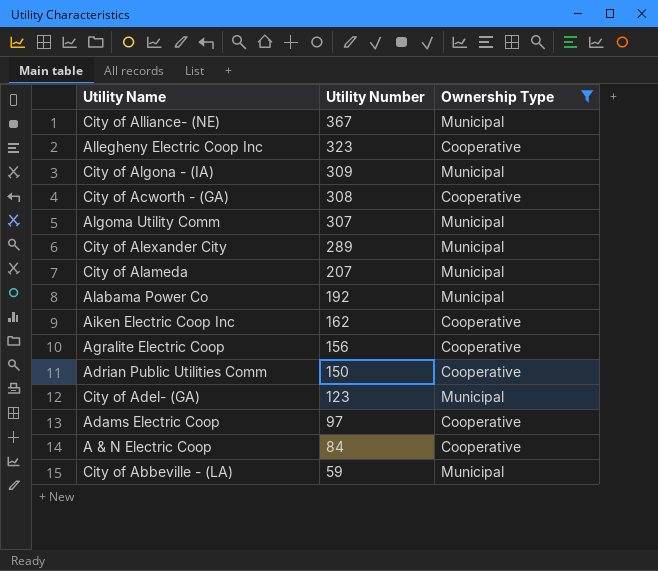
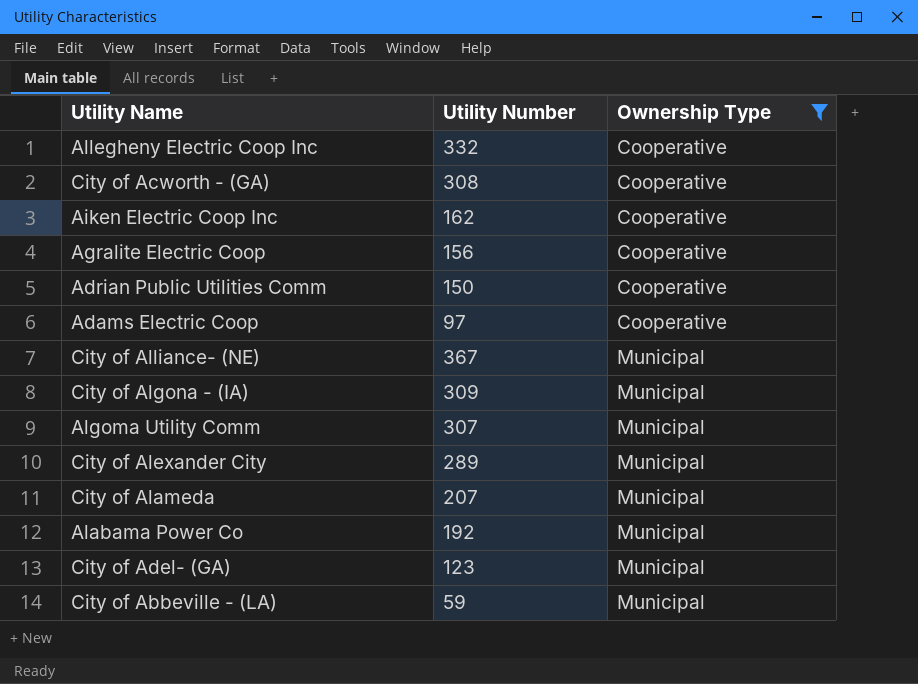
row order: Utility Number descending -> Ownership Type ascending
row A & N Electric Coop: 84 | Cooperative -> none
Allegheny Electric Coop Inc | Utility Number: 323 -> 332

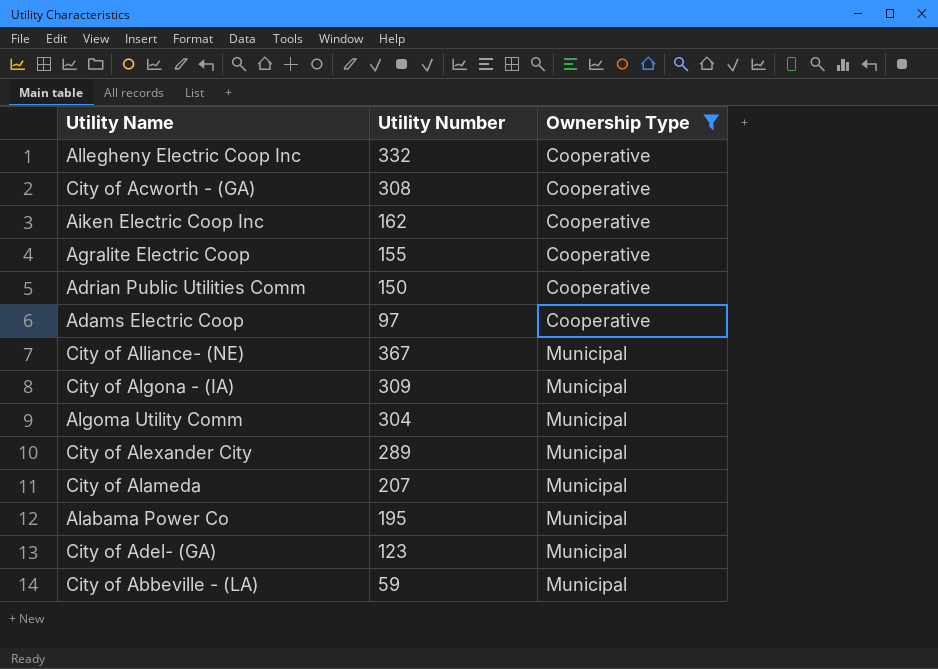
Agralite Electric Coop | Utility Number: 156 -> 155
Algoma Utility Comm | Utility Number: 307 -> 304
Alabama Power Co | Utility Number: 192 -> 195

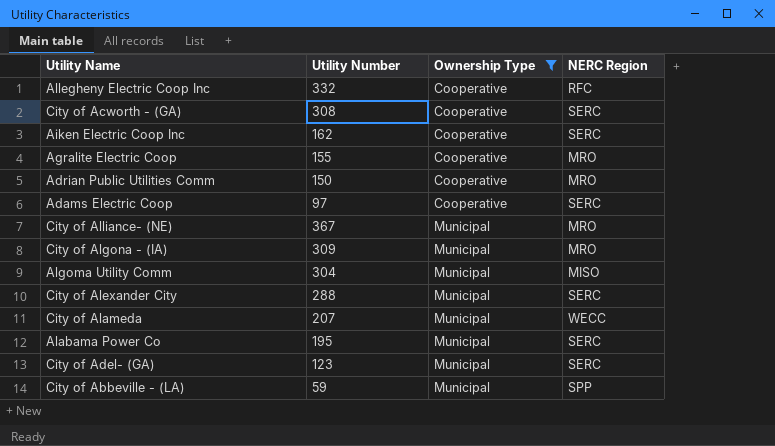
column NERC Region | position: none -> 4
City of Alexander City | Utility Number: 289 -> 288

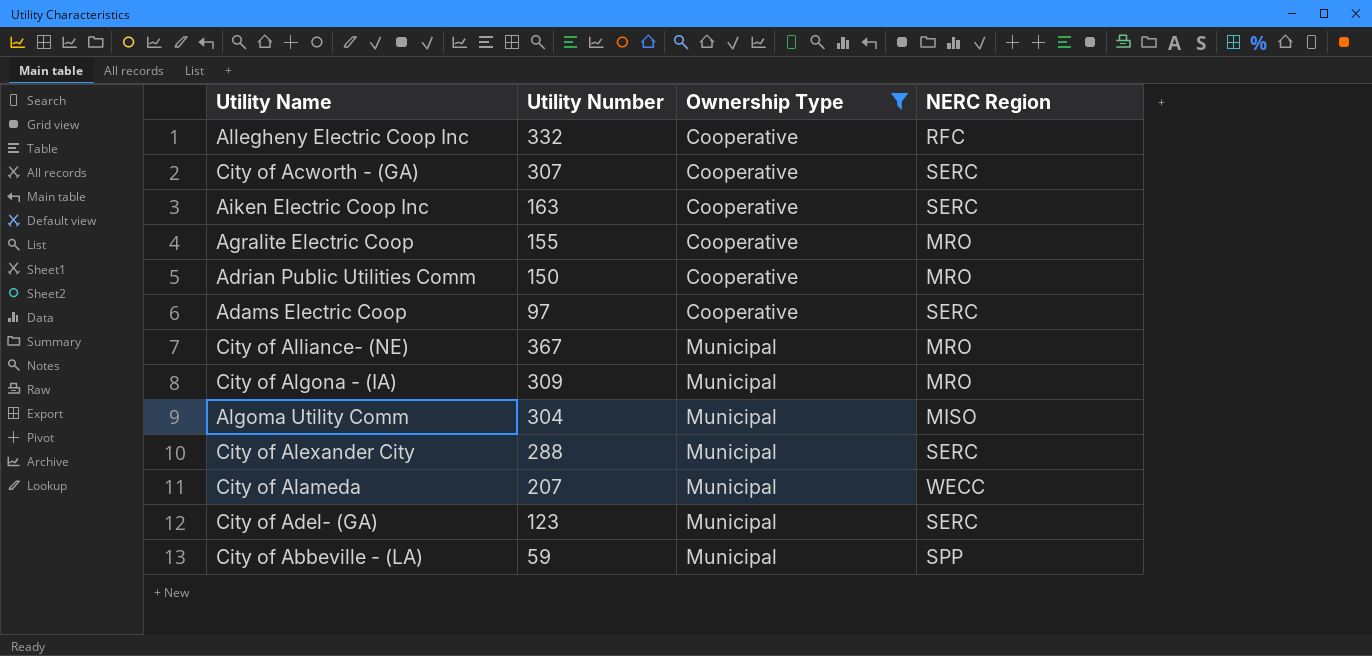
row Alabama Power Co: 195 | Municipal | SERC -> none
City of Acworth - (GA) | Utility Number: 308 -> 307
Aiken Electric Coop Inc | Utility Number: 162 -> 163

